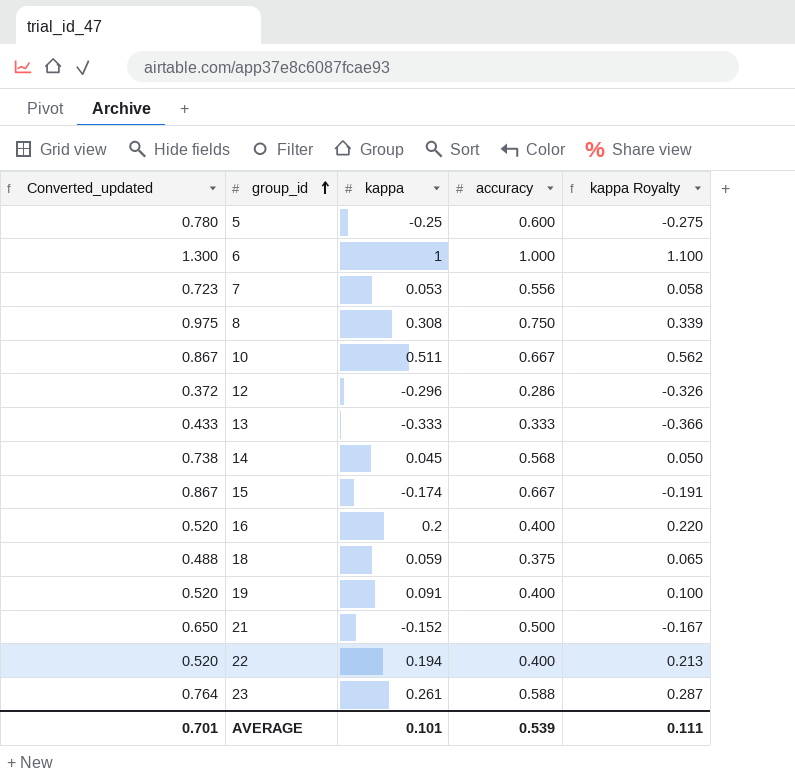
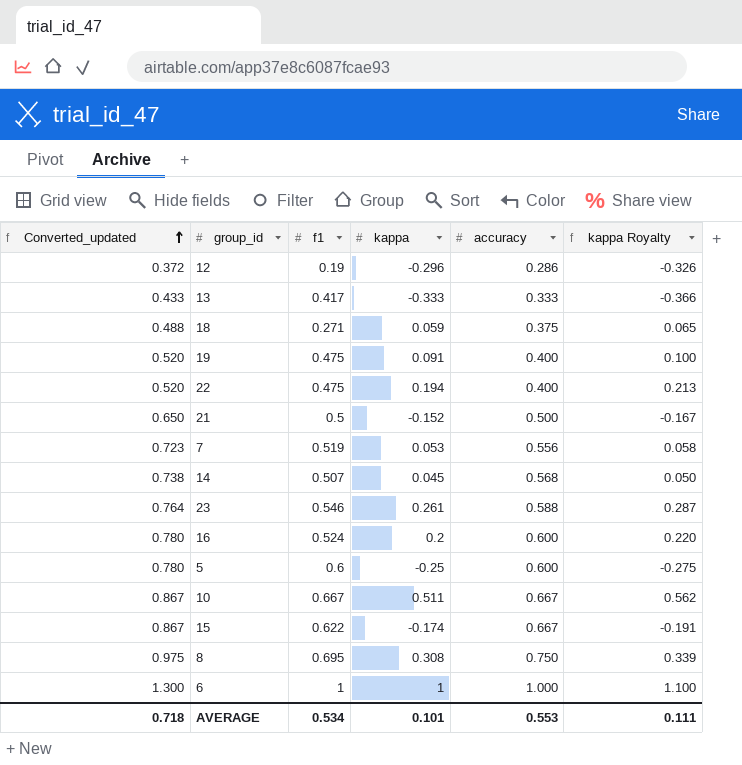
row order: group_id ascending -> Converted_updated ascending
column f1 | position: none -> 3
16 | Converted_updated: 0.520 -> 0.780
16 | accuracy: 0.400 -> 0.600
AVERAGE | Converted_updated: 0.701 -> 0.718
AVERAGE | accuracy: 0.539 -> 0.553

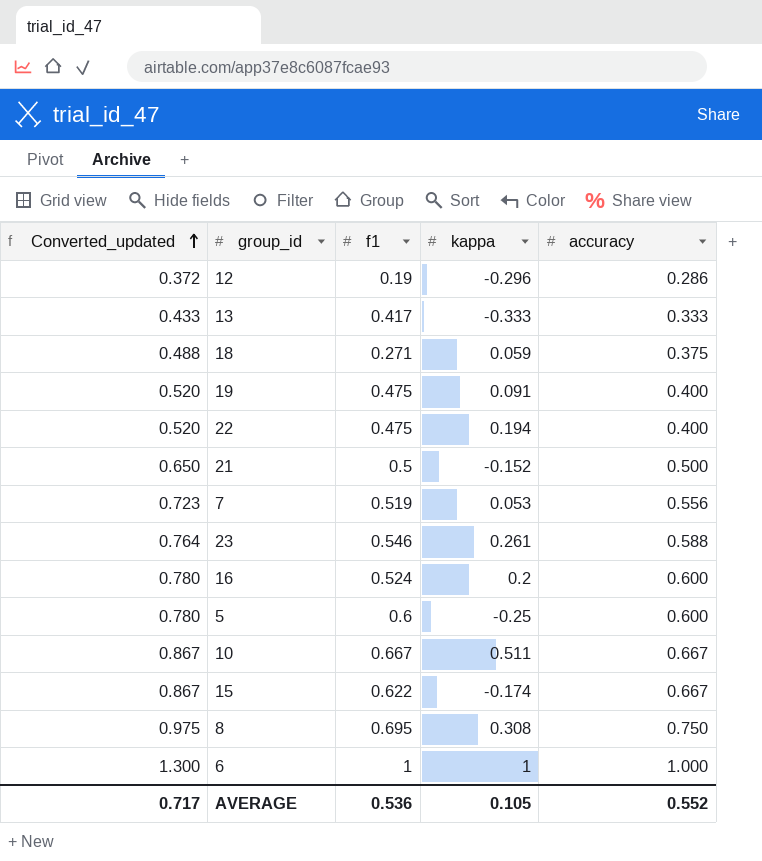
column kappa Royalty | formula: [kappa] * 1.1 -> none
row 14: 0.738 | 0.507 | 0.045 | 0.568 | 0.050 -> none
AVERAGE | Converted_updated: 0.718 -> 0.717
AVERAGE | f1: 0.534 -> 0.536
AVERAGE | kappa: 0.101 -> 0.105
AVERAGE | accuracy: 0.553 -> 0.552

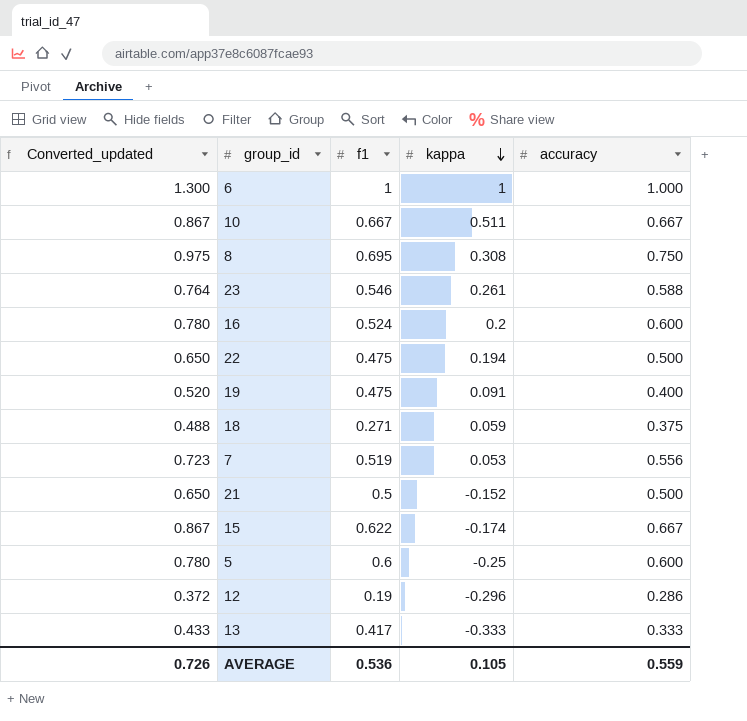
row order: Converted_updated ascending -> kappa descending
22 | Converted_updated: 0.520 -> 0.650
22 | accuracy: 0.400 -> 0.500
AVERAGE | Converted_updated: 0.717 -> 0.726
AVERAGE | accuracy: 0.552 -> 0.559

